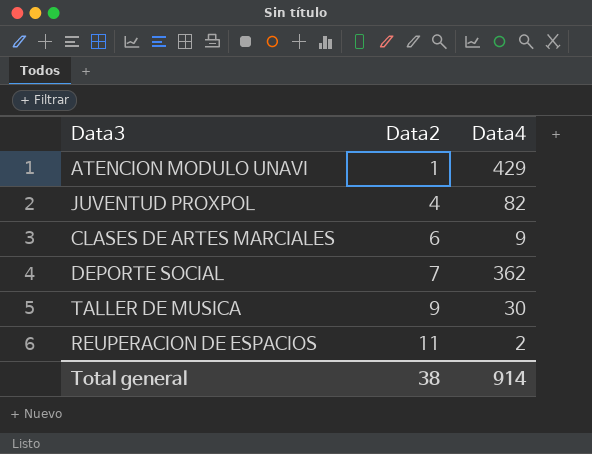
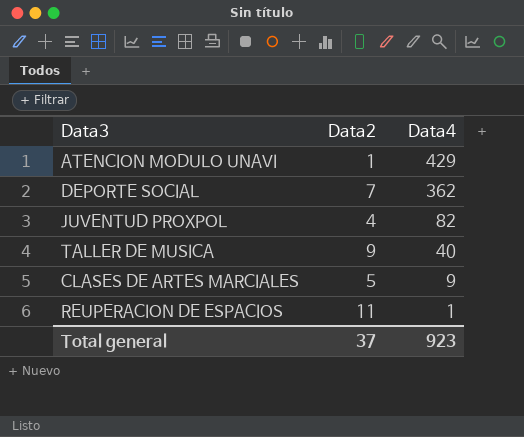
row order: Data2 ascending -> Data4 descending
TALLER DE MUSICA | Data4: 30 -> 40
CLASES DE ARTES MARCIALES | Data2: 6 -> 5
REUPERACION DE ESPACIOS | Data4: 2 -> 1
Total general | Data2: 38 -> 37
Total general | Data4: 914 -> 923

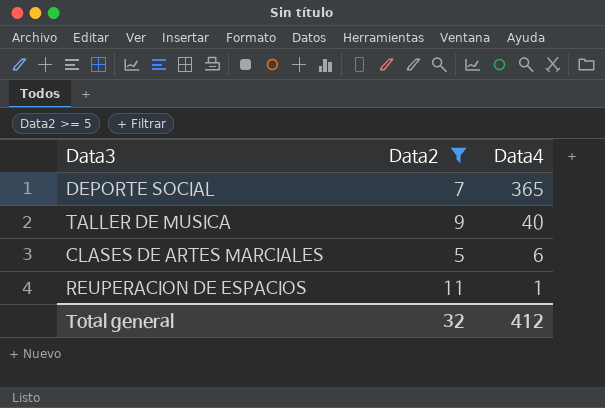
filter: none -> Data2 >= 5
DEPORTE SOCIAL | Data4: 362 -> 365
CLASES DE ARTES MARCIALES | Data4: 9 -> 6
Total general | Data2: 37 -> 32
Total general | Data4: 923 -> 412

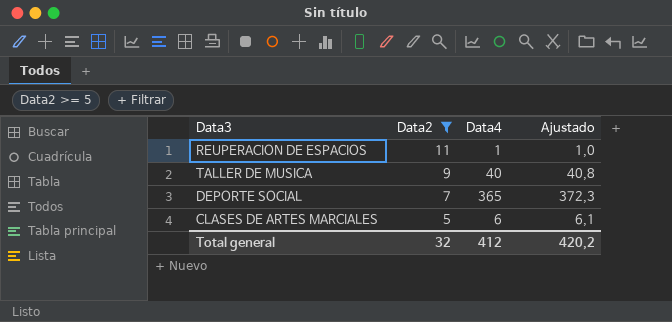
row order: Data4 descending -> Data2 descending
column Ajustado | formula: none -> [Data4] * 1,02

